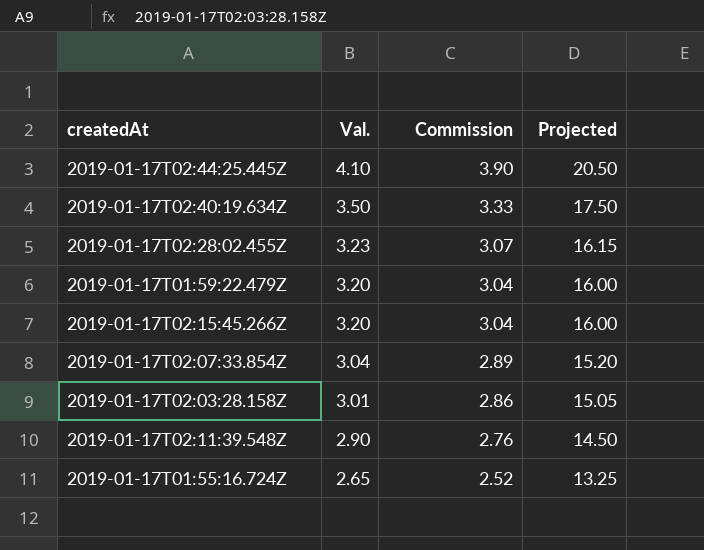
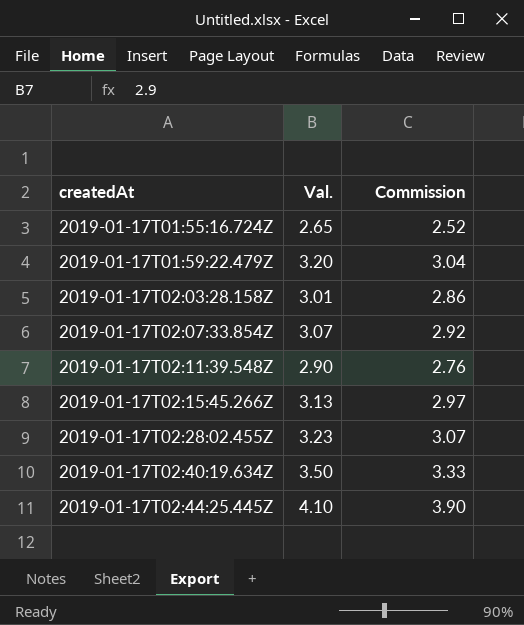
row order: Val. descending -> createdAt ascending
column Projected | formula: [Val.] * 5 -> none
2019-01-17T02:07:33.854Z | Val.: 3.04 -> 3.07
2019-01-17T02:07:33.854Z | Commission: 2.89 -> 2.92
2019-01-17T02:15:45.266Z | Val.: 3.20 -> 3.13
2019-01-17T02:15:45.266Z | Commission: 3.04 -> 2.97

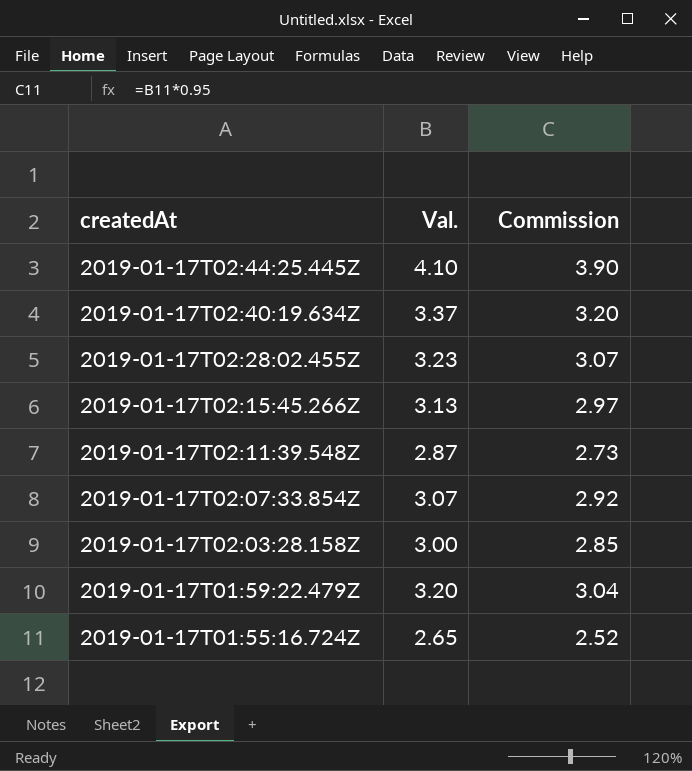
row order: createdAt ascending -> createdAt descending
2019-01-17T02:40:19.634Z | Val.: 3.50 -> 3.37
2019-01-17T02:40:19.634Z | Commission: 3.33 -> 3.20
2019-01-17T02:11:39.548Z | Val.: 2.90 -> 2.87
2019-01-17T02:11:39.548Z | Commission: 2.76 -> 2.73
2019-01-17T02:03:28.158Z | Val.: 3.01 -> 3.00
2019-01-17T02:03:28.158Z | Commission: 2.86 -> 2.85

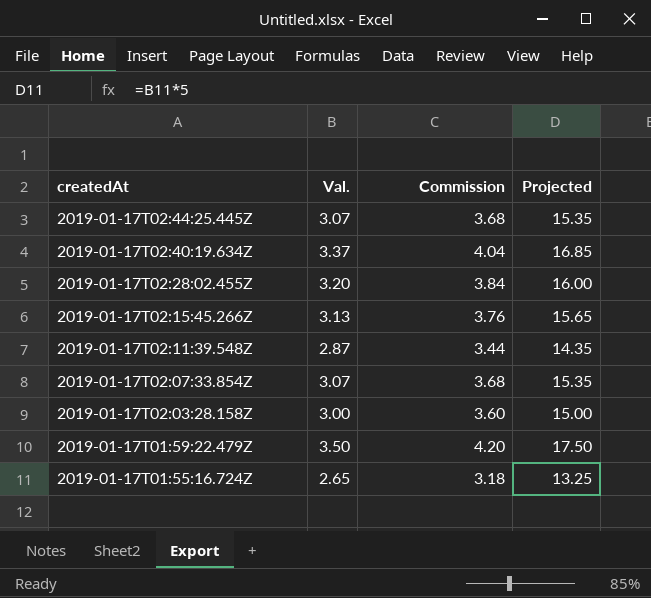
column Commission | formula: [Val.] * 0.95 -> [Val.] * 1.2
column Projected | formula: none -> [Val.] * 5
2019-01-17T02:44:25.445Z | Val.: 4.10 -> 3.07
2019-01-17T02:28:02.455Z | Val.: 3.23 -> 3.20
2019-01-17T01:59:22.479Z | Val.: 3.20 -> 3.50

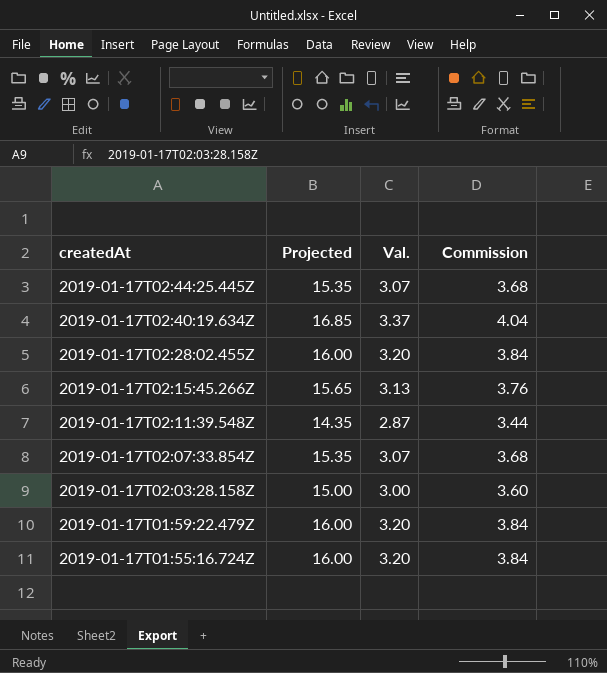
column Projected | position: 4 -> 2
2019-01-17T01:59:22.479Z | Projected: 17.50 -> 16.00
2019-01-17T01:59:22.479Z | Val.: 3.50 -> 3.20
2019-01-17T01:59:22.479Z | Commission: 4.20 -> 3.84
2019-01-17T01:55:16.724Z | Projected: 13.25 -> 16.00
2019-01-17T01:55:16.724Z | Val.: 2.65 -> 3.20
2019-01-17T01:55:16.724Z | Commission: 3.18 -> 3.84

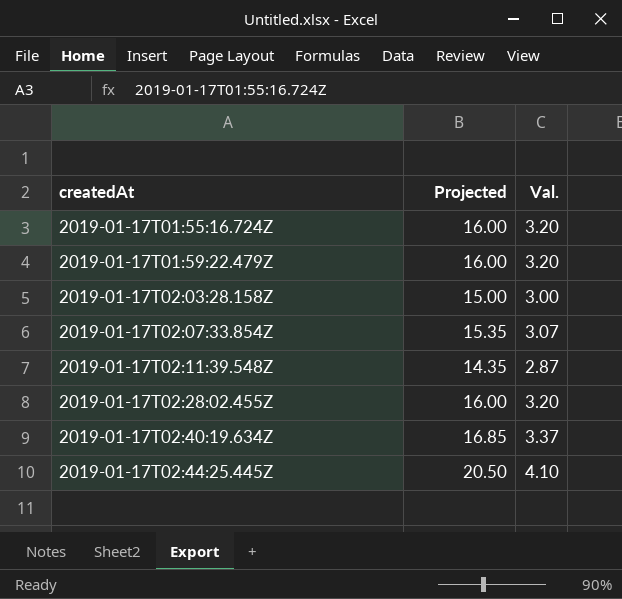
row order: createdAt descending -> createdAt ascending
column Commission | formula: [Val.] * 1.2 -> none
row 2019-01-17T02:15:45.266Z: 15.65 | 3.13 | 3.76 -> none
2019-01-17T02:44:25.445Z | Projected: 15.35 -> 20.50
2019-01-17T02:44:25.445Z | Val.: 3.07 -> 4.10

